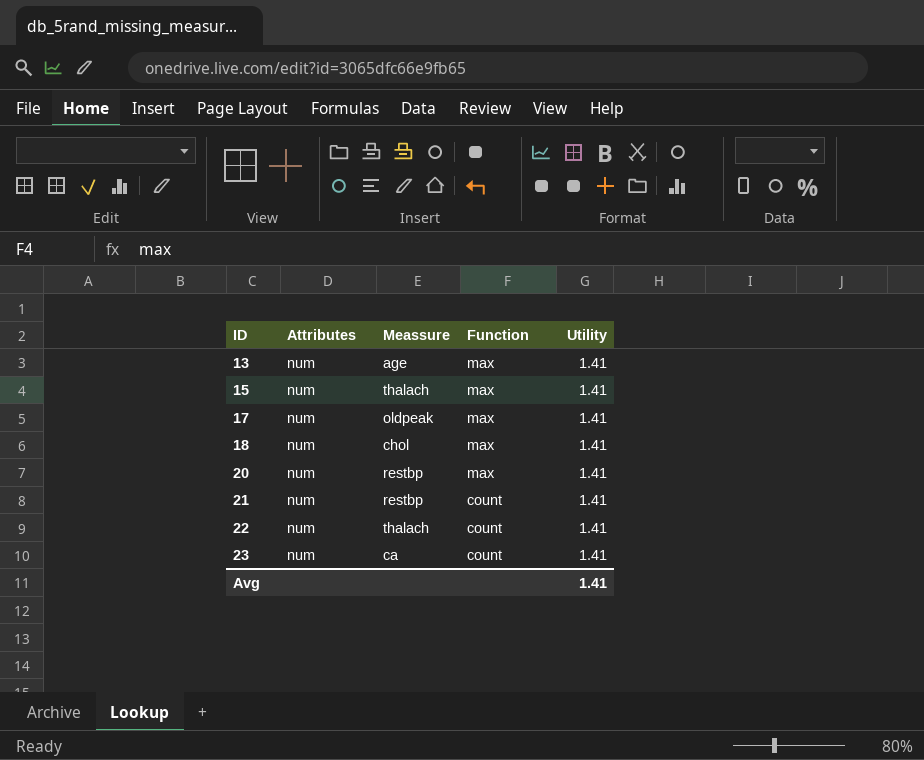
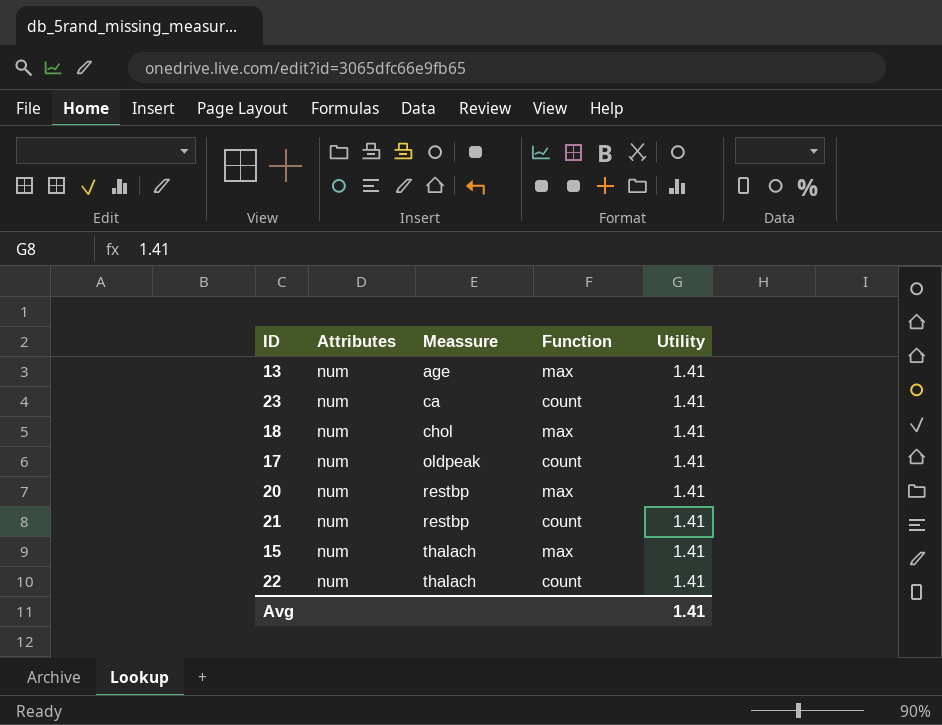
row order: ID ascending -> Meassure ascending
17 | Function: max -> count

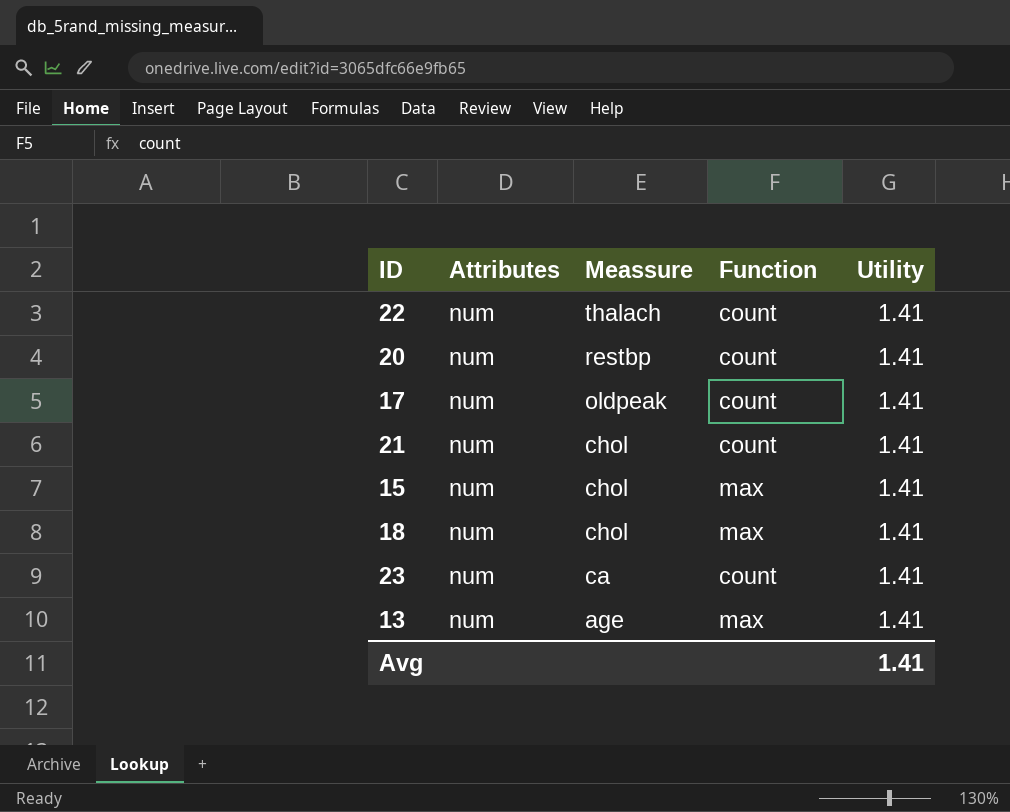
row order: Meassure ascending -> Meassure descending
20 | Function: max -> count
21 | Meassure: restbp -> chol
15 | Meassure: thalach -> chol

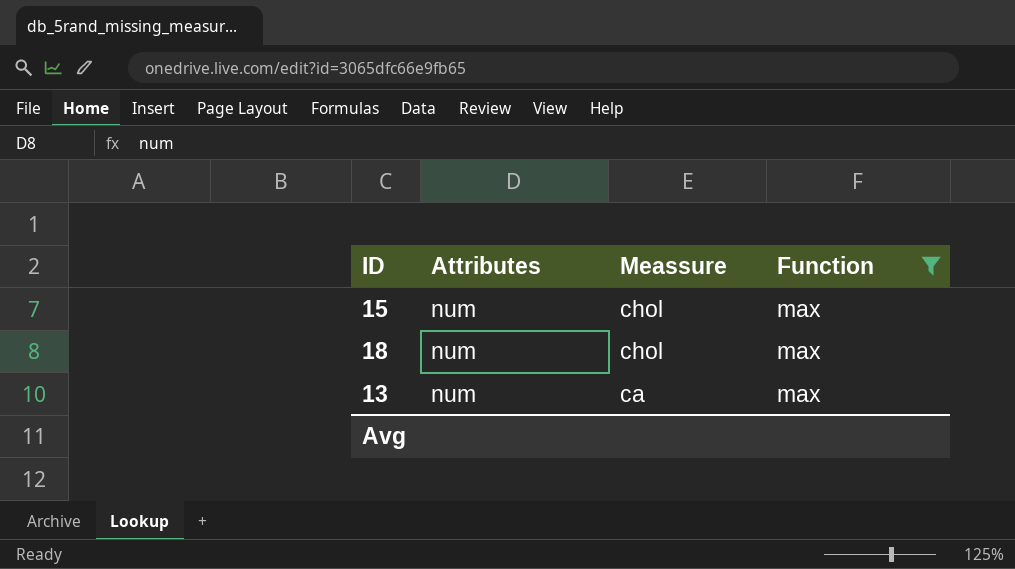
filter: none -> Function = max
column Utility | position: 5 -> none
13 | Meassure: age -> ca

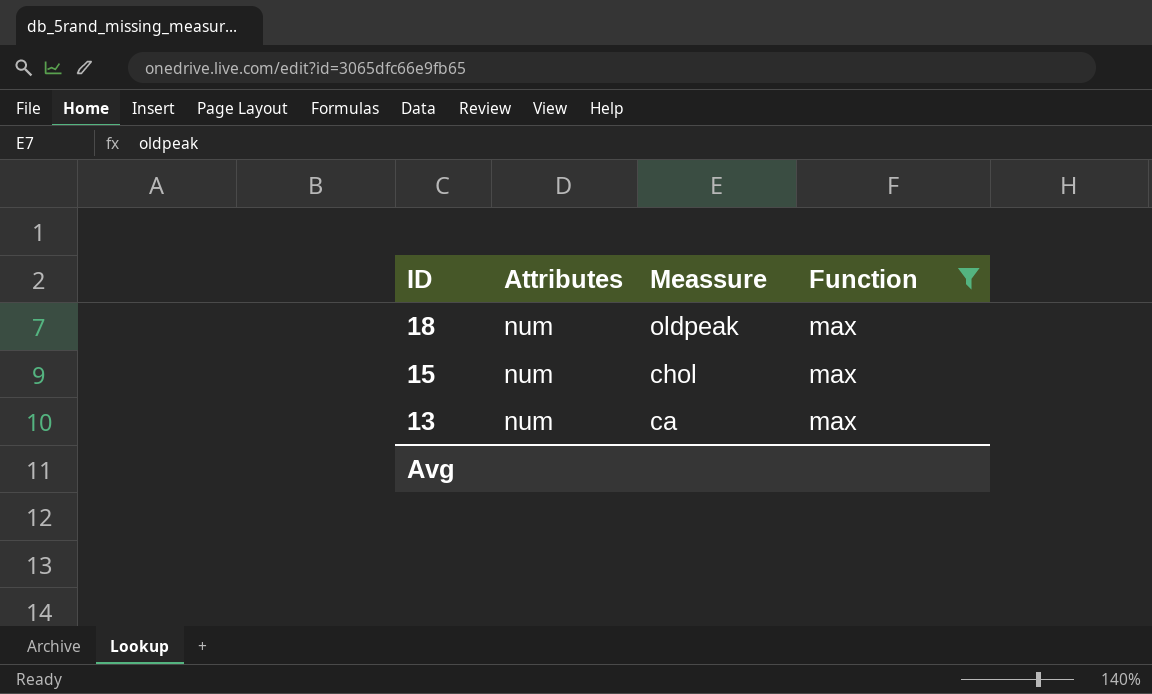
row order: Meassure descending -> ID descending
18 | Meassure: chol -> oldpeak

